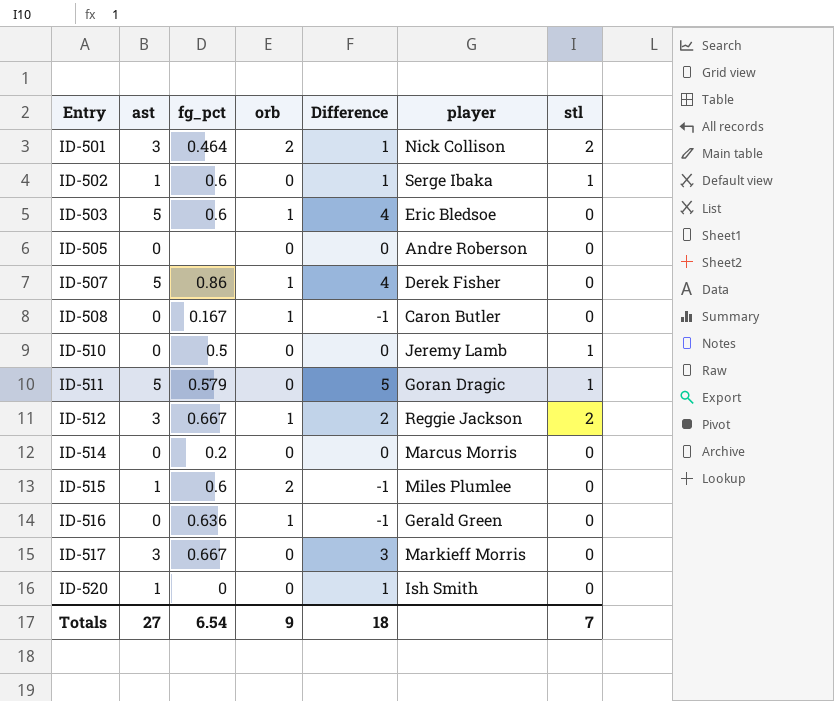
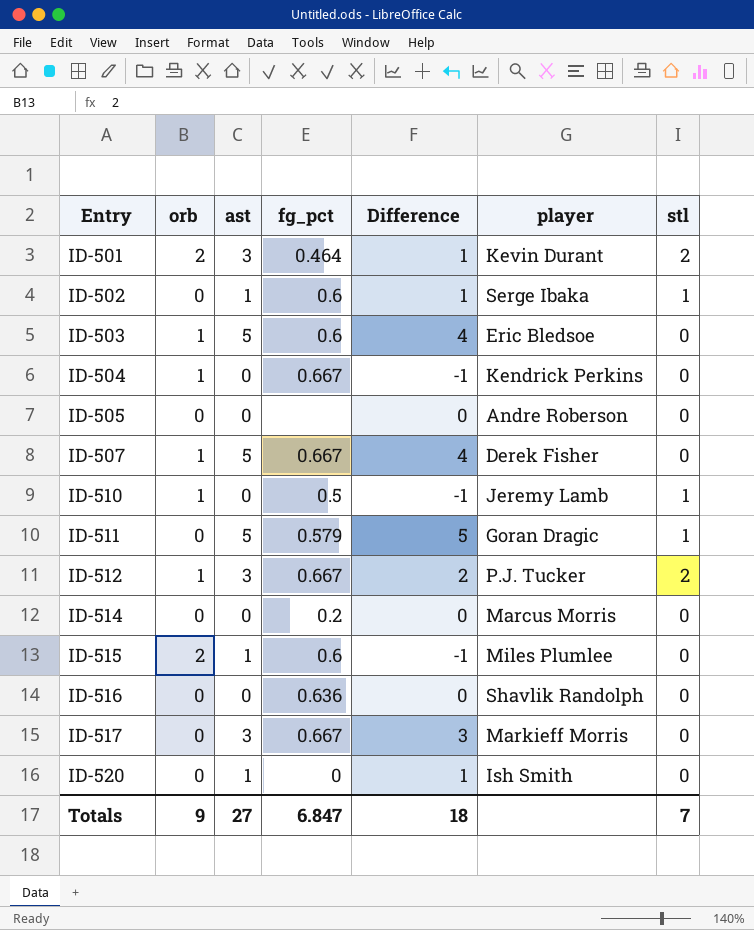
column orb | position: 4 -> 2
row ID-508: 0 | 0.167 | 1 | -1 | Caron Butler | 0 -> none
ID-501 | player: Nick Collison -> Kevin Durant
row ID-504: none -> 1 | 0 | 0.667 | -1 | Kendrick Perkins | 0
ID-507 | fg_pct: 0.86 -> 0.667
ID-510 | orb: 0 -> 1
ID-510 | Difference: 0 -> -1
ID-512 | player: Reggie Jackson -> P.J. Tucker
ID-516 | orb: 1 -> 0
ID-516 | Difference: -1 -> 0
ID-516 | player: Gerald Green -> Shavlik Randolph
Totals | fg_pct: 6.54 -> 6.847

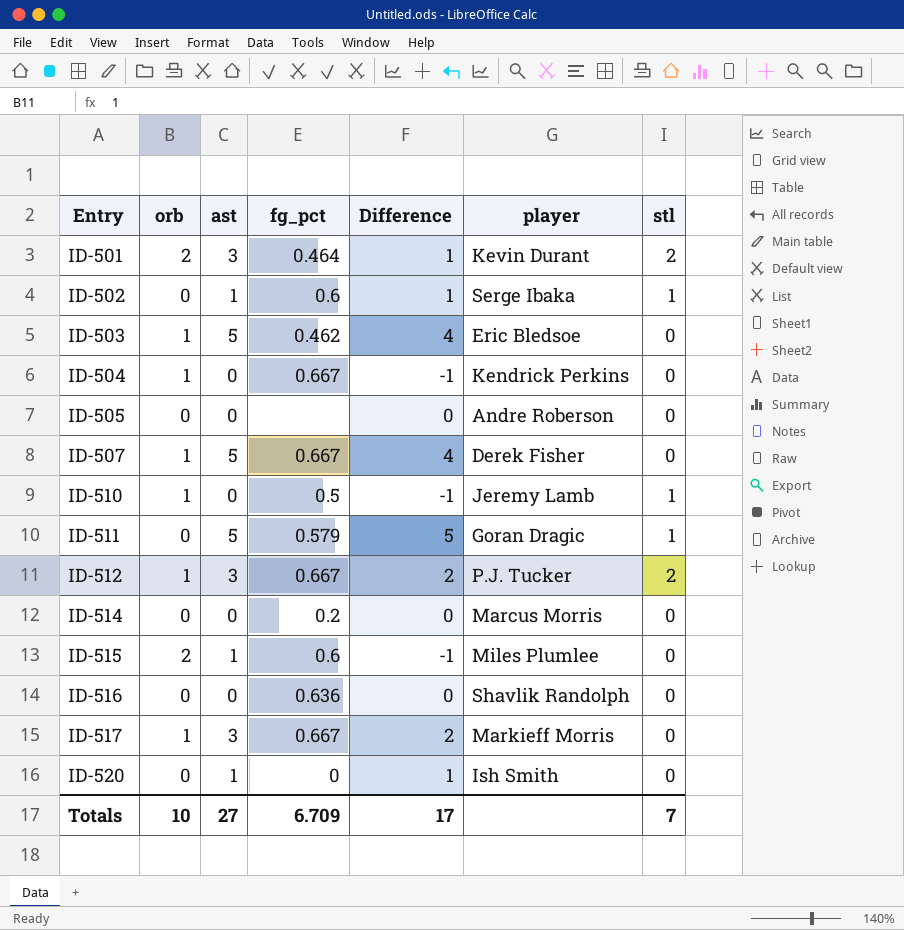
ID-503 | fg_pct: 0.6 -> 0.462
ID-517 | orb: 0 -> 1
ID-517 | Difference: 3 -> 2
Totals | orb: 9 -> 10
Totals | fg_pct: 6.847 -> 6.709
Totals | Difference: 18 -> 17

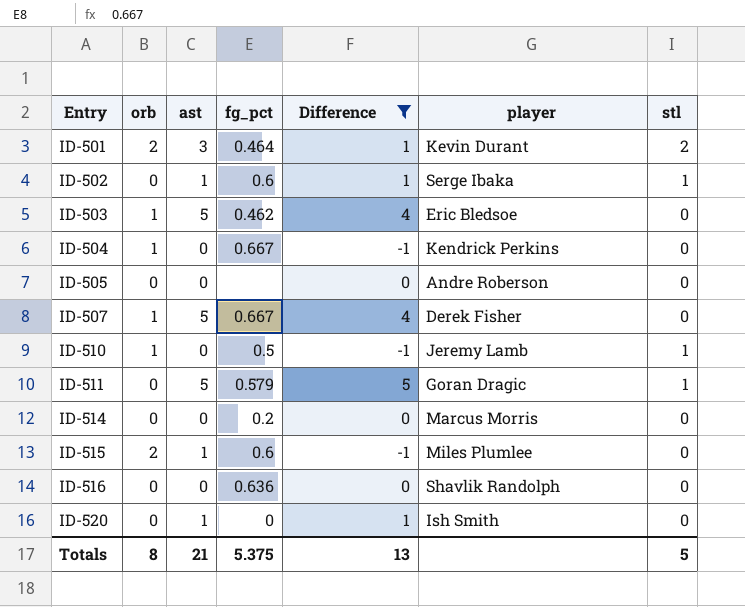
filter: none -> Difference != 2
Totals | orb: 10 -> 8
Totals | ast: 27 -> 21
Totals | fg_pct: 6.709 -> 5.375
Totals | Difference: 17 -> 13
Totals | stl: 7 -> 5

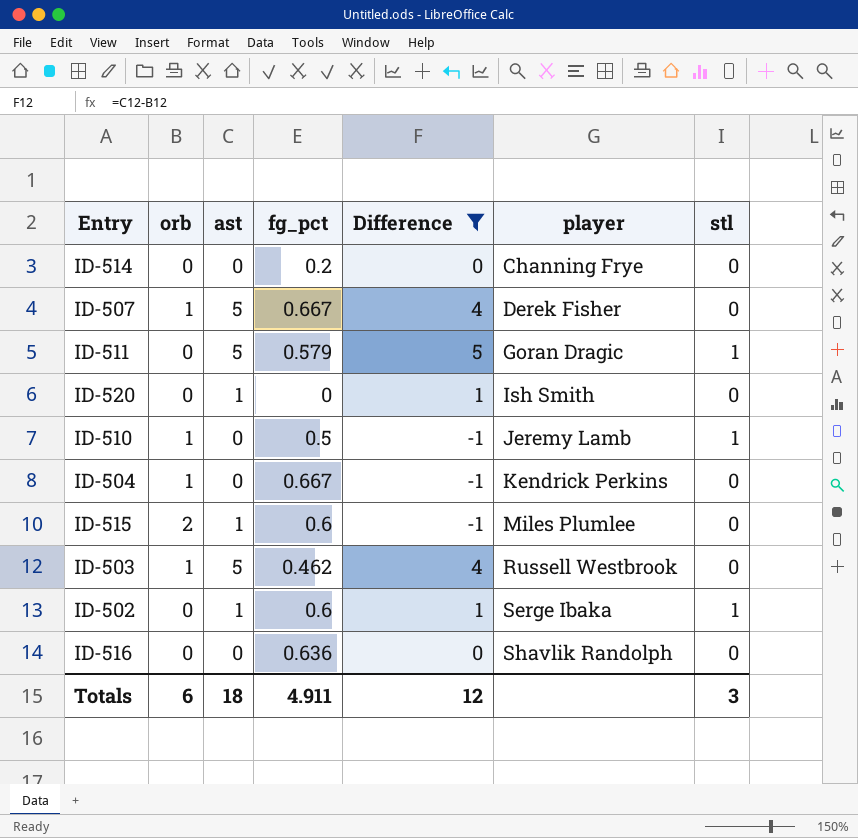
row order: Entry ascending -> player ascending
row ID-501: 2 | 3 | 0.464 | 1 | Kevin Durant | 2 -> none
row ID-505: 0 | 0 | none | 0 | Andre Roberson | 0 -> none
ID-514 | player: Marcus Morris -> Channing Frye
ID-503 | player: Eric Bledsoe -> Russell Westbrook
Totals | orb: 8 -> 6
Totals | ast: 21 -> 18
Totals | fg_pct: 5.375 -> 4.911
Totals | Difference: 13 -> 12
Totals | stl: 5 -> 3

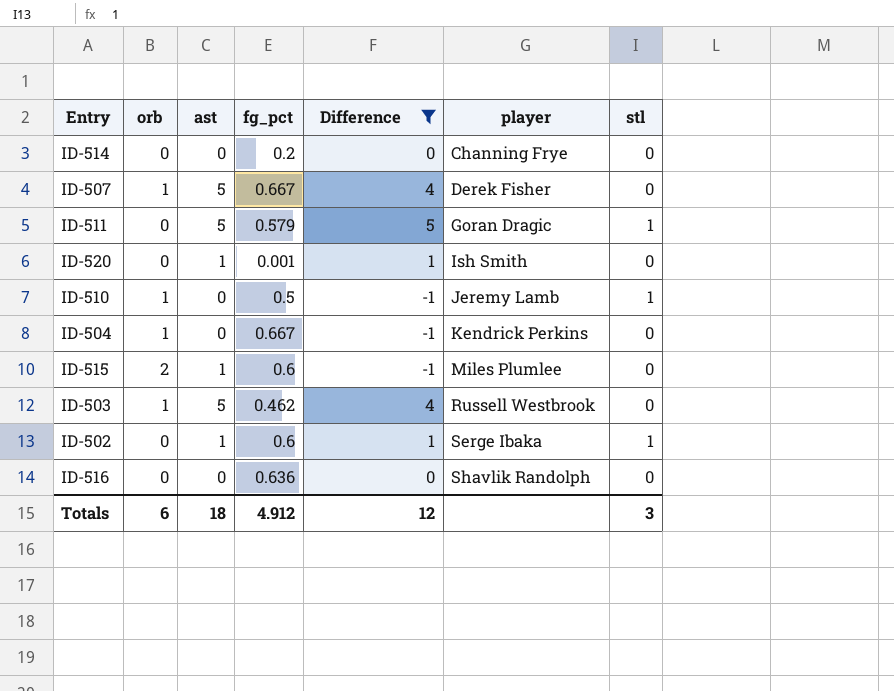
ID-520 | fg_pct: 0 -> 0.001
Totals | fg_pct: 4.911 -> 4.912

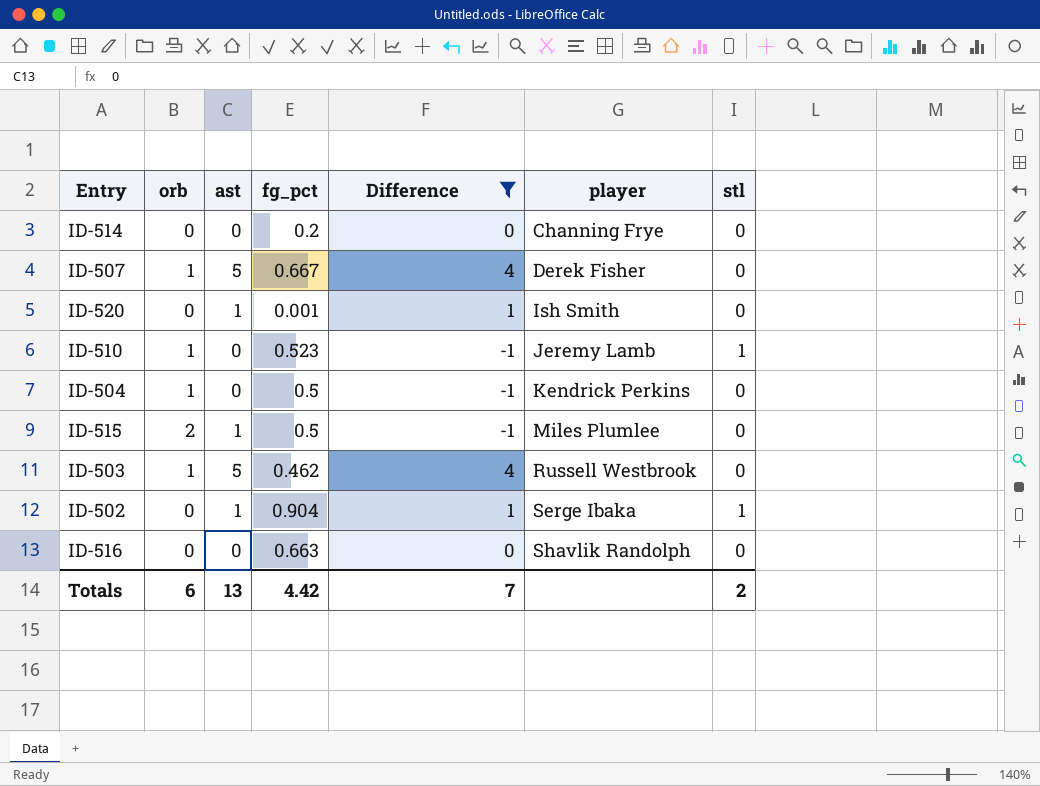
row ID-511: 0 | 5 | 0.579 | 5 | Goran Dragic | 1 -> none
ID-510 | fg_pct: 0.5 -> 0.523
ID-504 | fg_pct: 0.667 -> 0.5
ID-515 | fg_pct: 0.6 -> 0.5
ID-502 | fg_pct: 0.6 -> 0.904
ID-516 | fg_pct: 0.636 -> 0.663
Totals | ast: 18 -> 13
Totals | fg_pct: 4.912 -> 4.42
Totals | Difference: 12 -> 7
Totals | stl: 3 -> 2

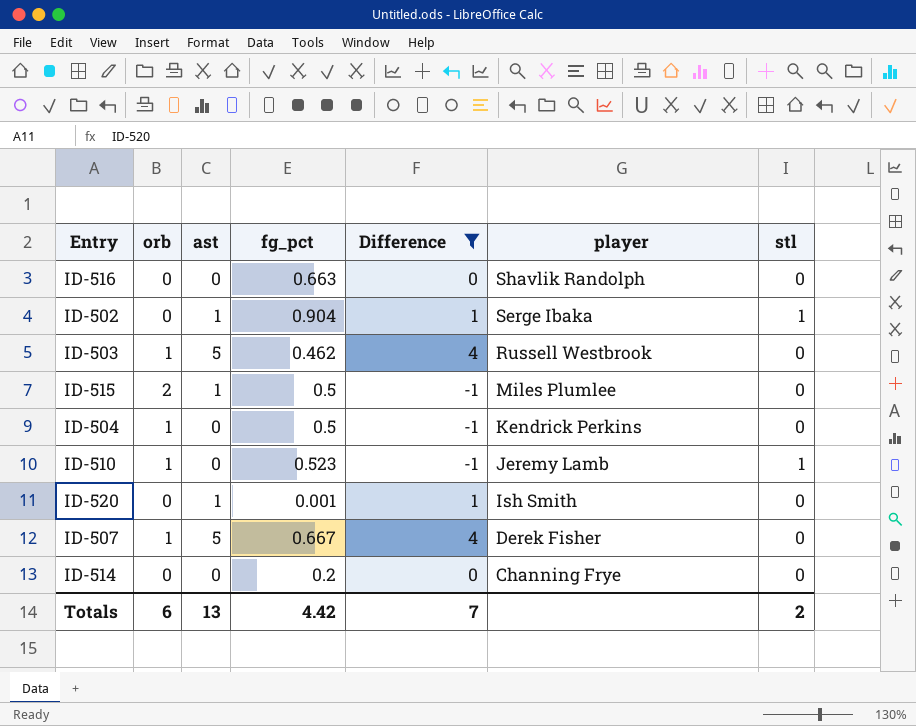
row order: player ascending -> player descending

